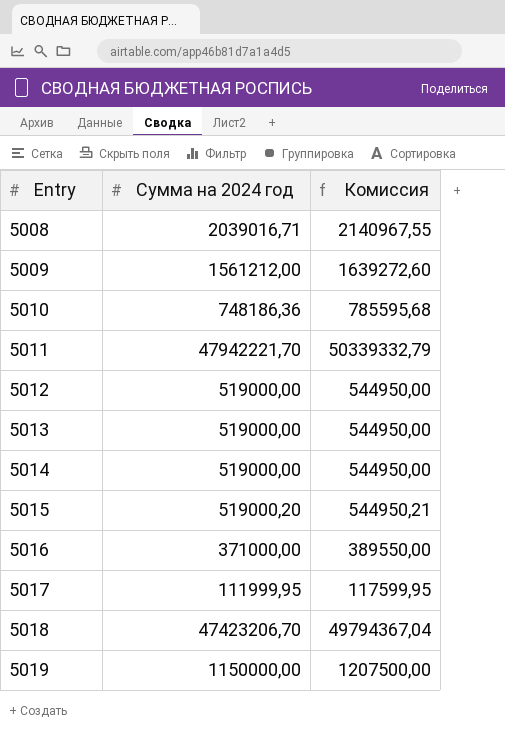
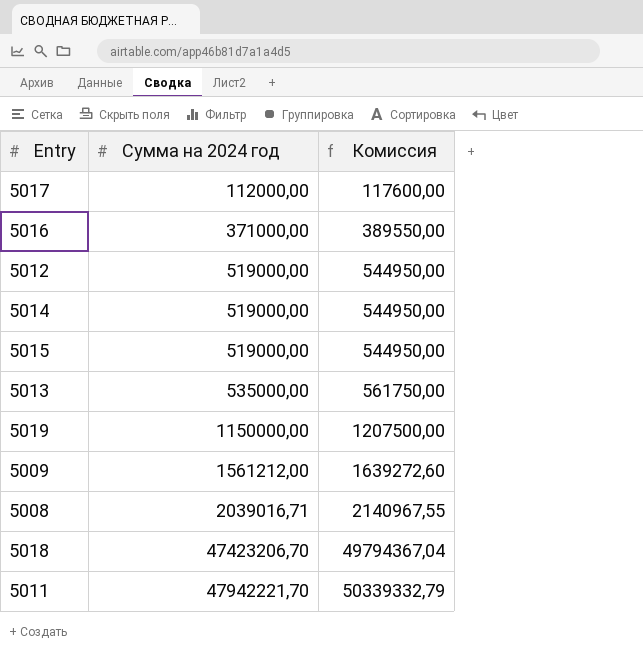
row order: Entry ascending -> Сумма на 2024 год ascending
row 5010: 748186,36 | 785595,68 -> none
5017 | Сумма на 2024 год: 111999,95 -> 112000,00
5017 | Комиссия: 117599,95 -> 117600,00
5015 | Сумма на 2024 год: 519000,20 -> 519000,00
5015 | Комиссия: 544950,21 -> 544950,00
5013 | Сумма на 2024 год: 519000,00 -> 535000,00
5013 | Комиссия: 544950,00 -> 561750,00

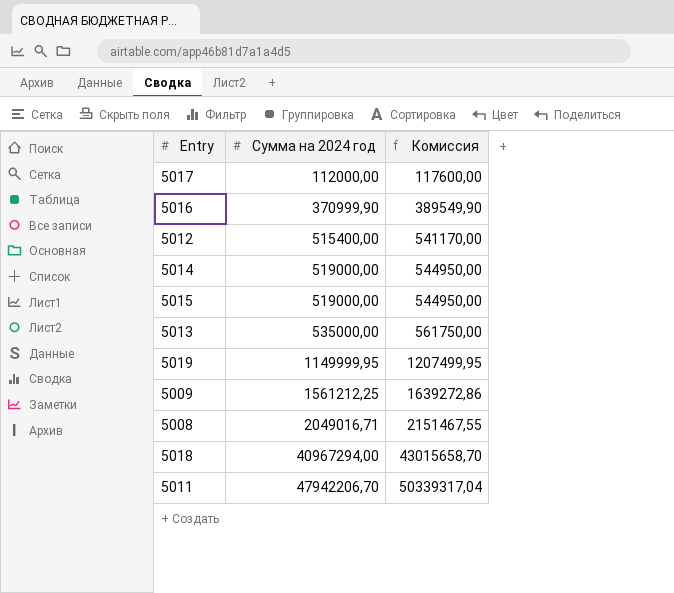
5016 | Сумма на 2024 год: 371000,00 -> 370999,90
5016 | Комиссия: 389550,00 -> 389549,90
5012 | Сумма на 2024 год: 519000,00 -> 515400,00
5012 | Комиссия: 544950,00 -> 541170,00
5019 | Сумма на 2024 год: 1150000,00 -> 1149999,95
5019 | Комиссия: 1207500,00 -> 1207499,95
5009 | Сумма на 2024 год: 1561212,00 -> 1561212,25
5009 | Комиссия: 1639272,60 -> 1639272,86
5008 | Сумма на 2024 год: 2039016,71 -> 2049016,71
5008 | Комиссия: 2140967,55 -> 2151467,55
5018 | Сумма на 2024 год: 47423206,70 -> 40967294,00
5018 | Комиссия: 49794367,04 -> 43015658,70
5011 | Сумма на 2024 год: 47942221,70 -> 47942206,70
5011 | Комиссия: 50339332,79 -> 50339317,04

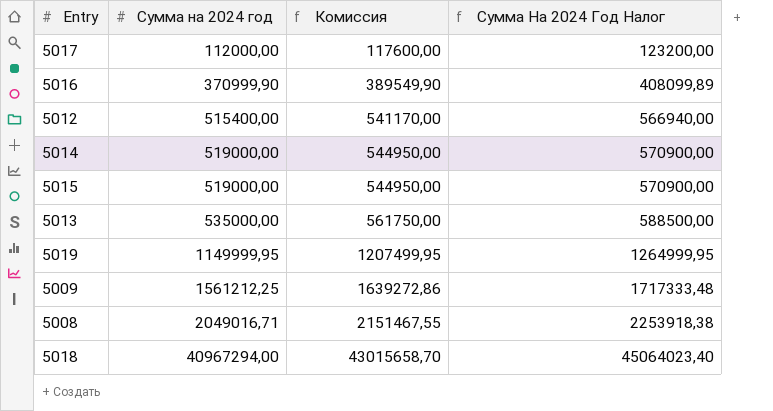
column Сумма На 2024 Год Налог | formula: none -> [Сумма на 2024 год] * 1,1
row 5011: 47942206,70 | 50339317,04 -> none

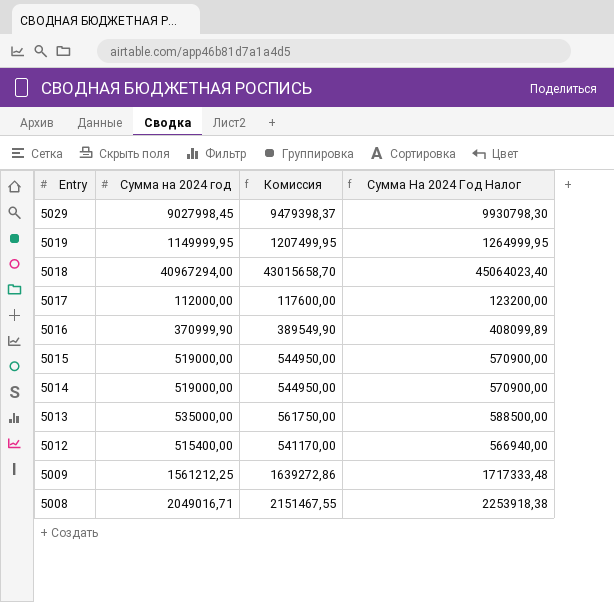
row order: Сумма на 2024 год ascending -> Entry descending
row 5029: none -> 9027998,45 | 9479398,37 | 9930798,30

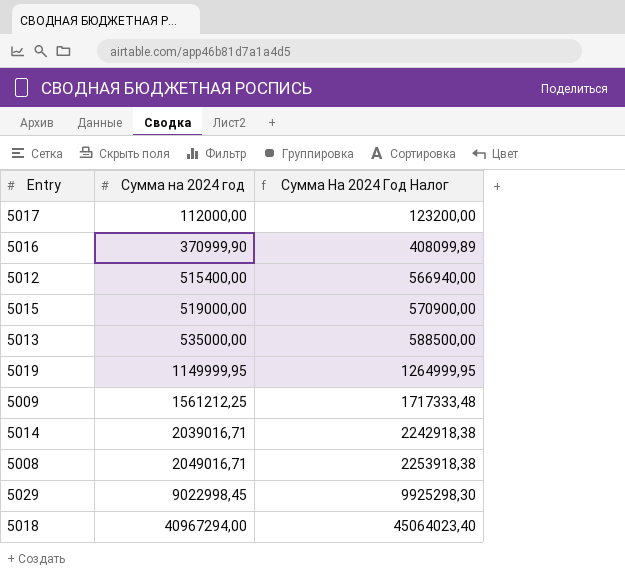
row order: Entry descending -> Сумма на 2024 год ascending
column Комиссия | formula: [Сумма на 2024 год] * 1,05 -> none
5014 | Сумма на 2024 год: 519000,00 -> 2039016,71
5014 | Сумма На 2024 Год Налог: 570900,00 -> 2242918,38
5029 | Сумма на 2024 год: 9027998,45 -> 9022998,45
5029 | Сумма На 2024 Год Налог: 9930798,30 -> 9925298,30

